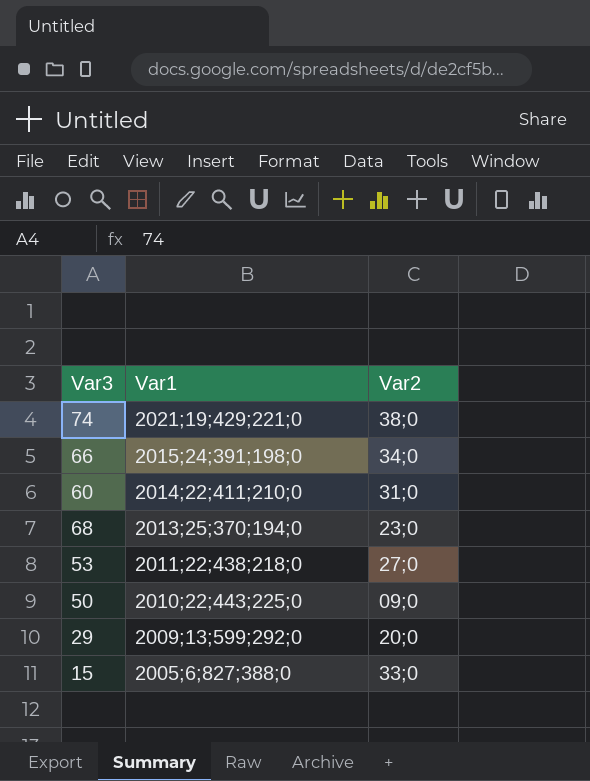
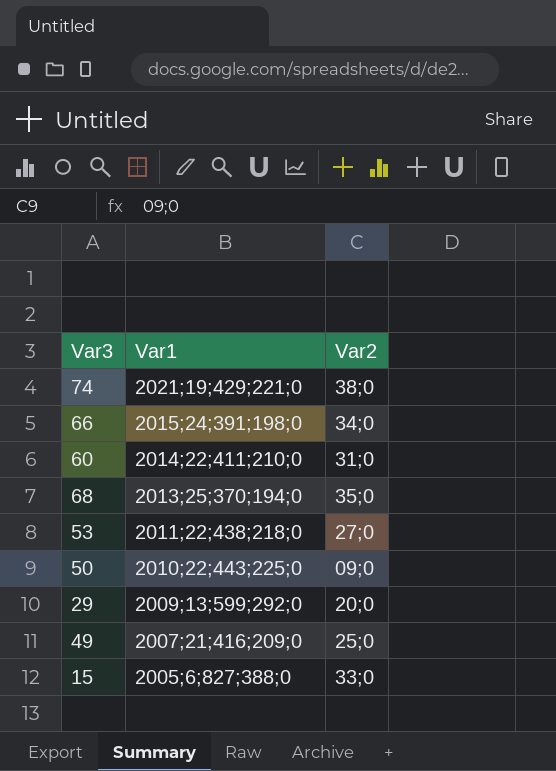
68 | Var2: 23;0 -> 35;0
row 49: none -> 2007;21;416;209;0 | 25;0

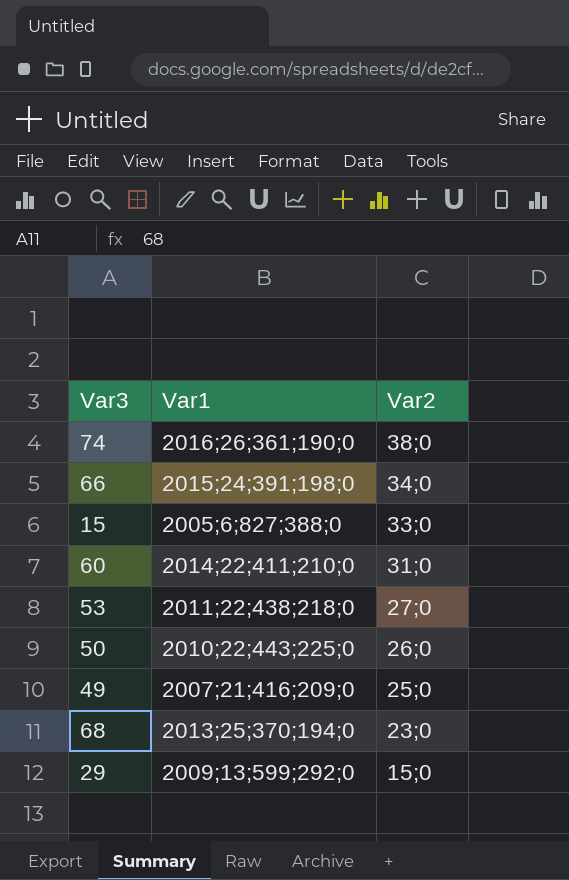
row order: Var1 descending -> Var2 descending
74 | Var1: 2021;19;429;221;0 -> 2016;26;361;190;0
50 | Var2: 09;0 -> 26;0
68 | Var2: 35;0 -> 23;0
29 | Var2: 20;0 -> 15;0

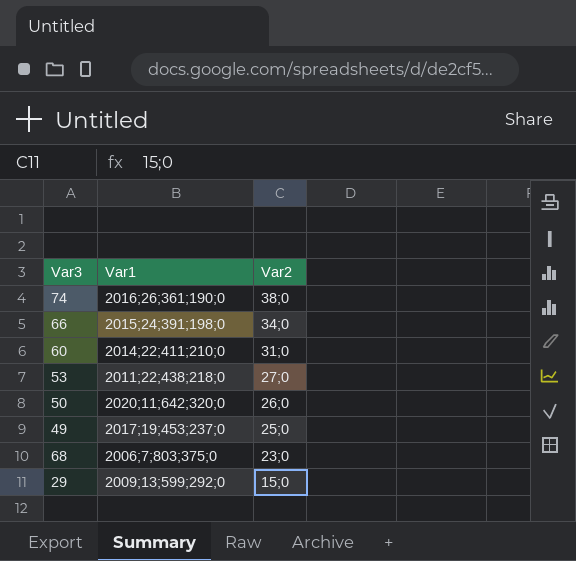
row 15: 2005;6;827;388;0 | 33;0 -> none
50 | Var1: 2010;22;443;225;0 -> 2020;11;642;320;0
49 | Var1: 2007;21;416;209;0 -> 2017;19;453;237;0
68 | Var1: 2013;25;370;194;0 -> 2006;7;803;375;0

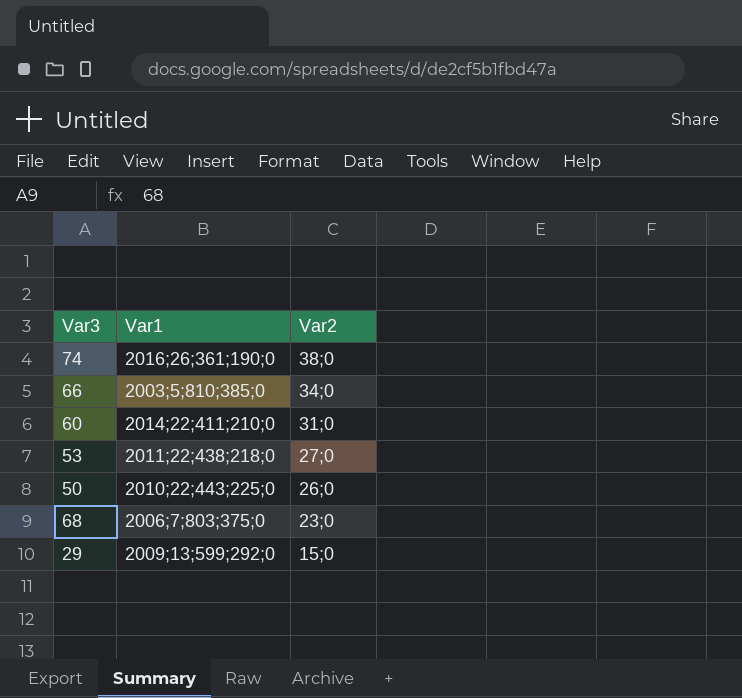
row 49: 2017;19;453;237;0 | 25;0 -> none
66 | Var1: 2015;24;391;198;0 -> 2003;5;810;385;0
50 | Var1: 2020;11;642;320;0 -> 2010;22;443;225;0

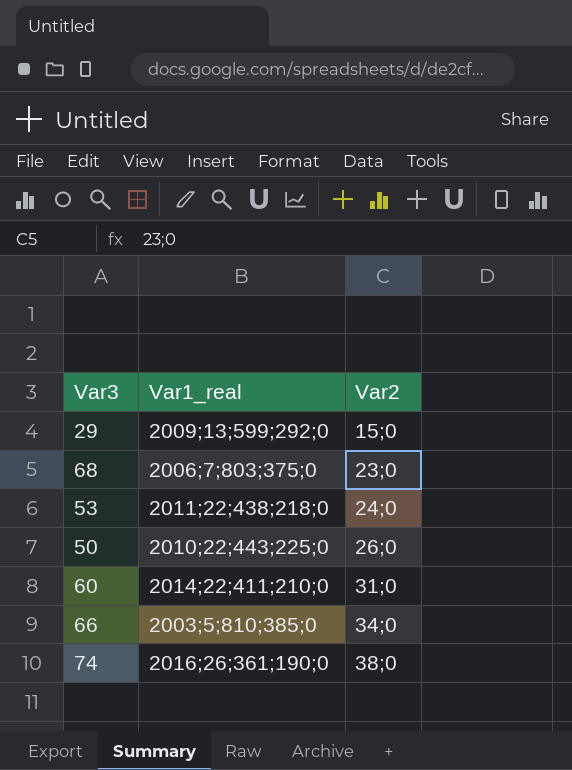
row order: Var2 descending -> Var2 ascending
column name: Var1 -> Var1_real
53 | Var2: 27;0 -> 24;0

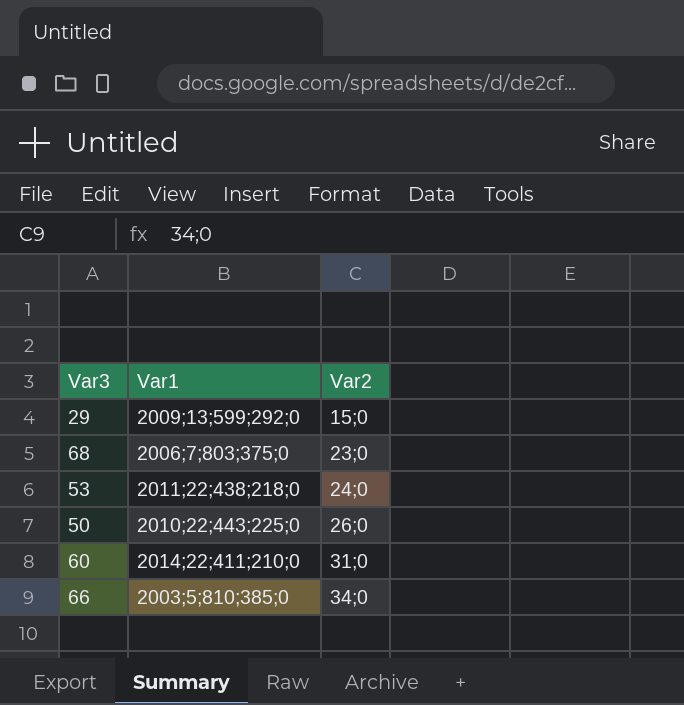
column name: Var1_real -> Var1
row 74: 2016;26;361;190;0 | 38;0 -> none

